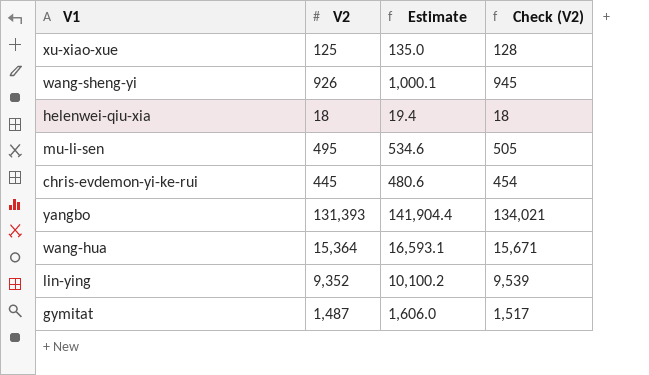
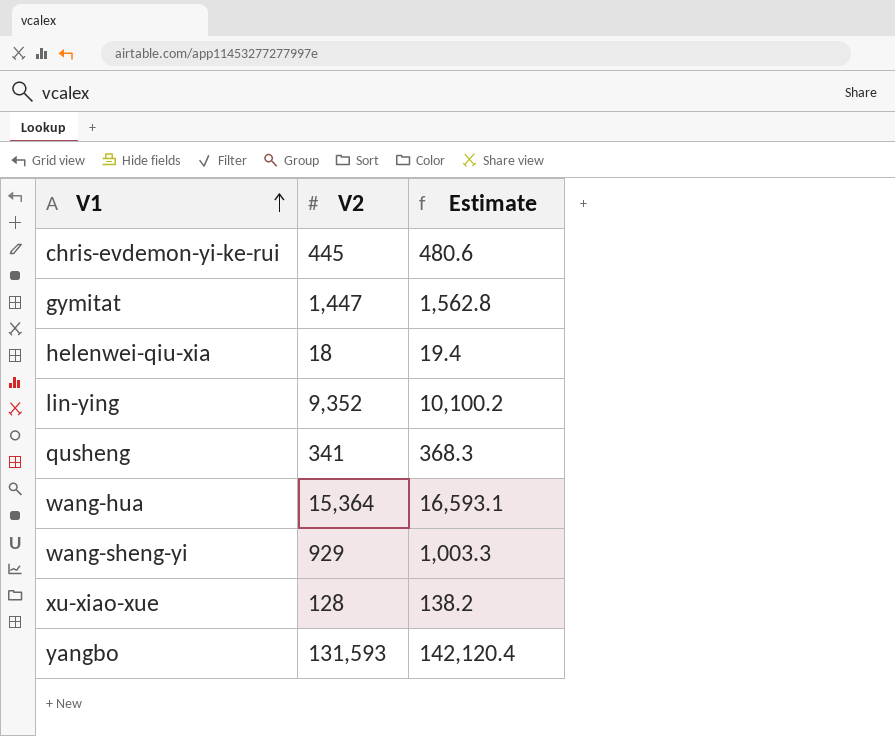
row order: none -> V1 ascending
column Check (V2) | formula: [V2] * 1.02 -> none
row mu-li-sen: 495 | 534.6 | 505 -> none
gymitat | V2: 1,487 -> 1,447
gymitat | Estimate: 1,606.0 -> 1,562.8
row qusheng: none -> 341 | 368.3
wang-sheng-yi | V2: 926 -> 929
wang-sheng-yi | Estimate: 1,000.1 -> 1,003.3
xu-xiao-xue | V2: 125 -> 128
xu-xiao-xue | Estimate: 135.0 -> 138.2
yangbo | V2: 131,393 -> 131,593
yangbo | Estimate: 141,904.4 -> 142,120.4

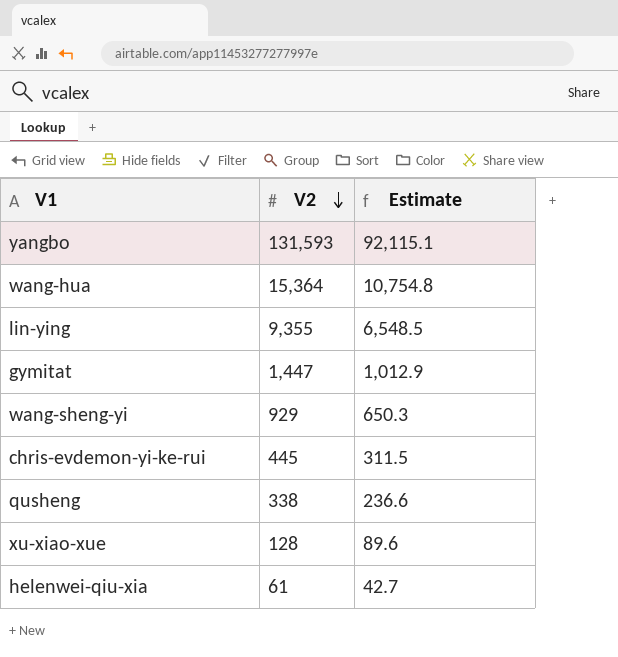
row order: V1 ascending -> V2 descending
column Estimate | formula: [V2] * 1.08 -> [V2] * 0.7
lin-ying | V2: 9,352 -> 9,355
qusheng | V2: 341 -> 338
helenwei-qiu-xia | V2: 18 -> 61

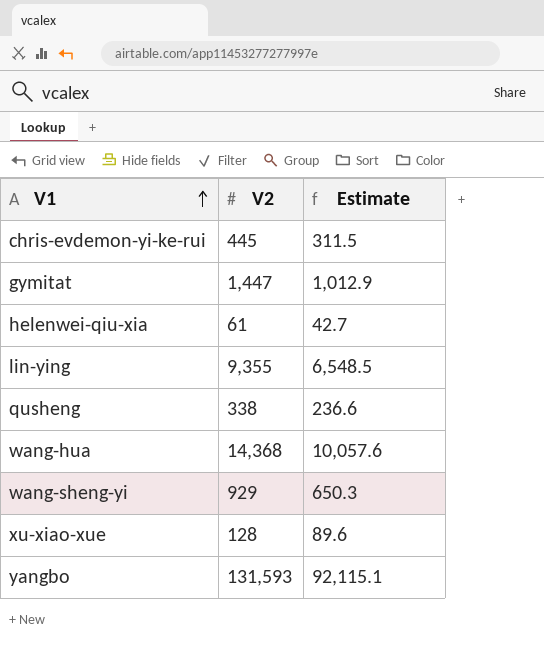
row order: V2 descending -> V1 ascending
wang-hua | V2: 15,364 -> 14,368
wang-hua | Estimate: 10,754.8 -> 10,057.6

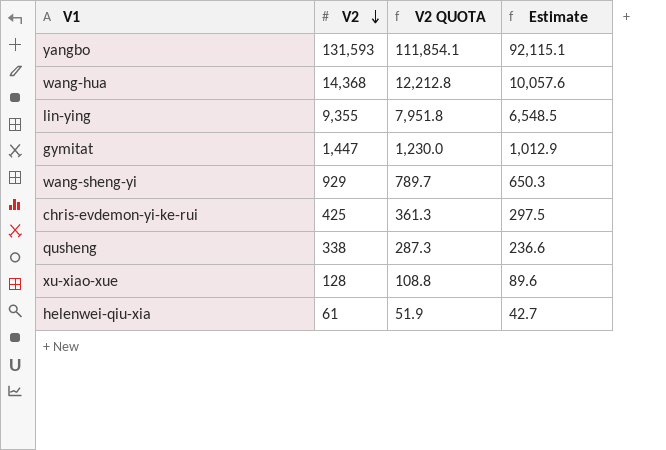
row order: V1 ascending -> V2 descending
column V2 QUOTA | formula: none -> [V2] * 0.85
chris-evdemon-yi-ke-rui | V2: 445 -> 425
chris-evdemon-yi-ke-rui | Estimate: 311.5 -> 297.5

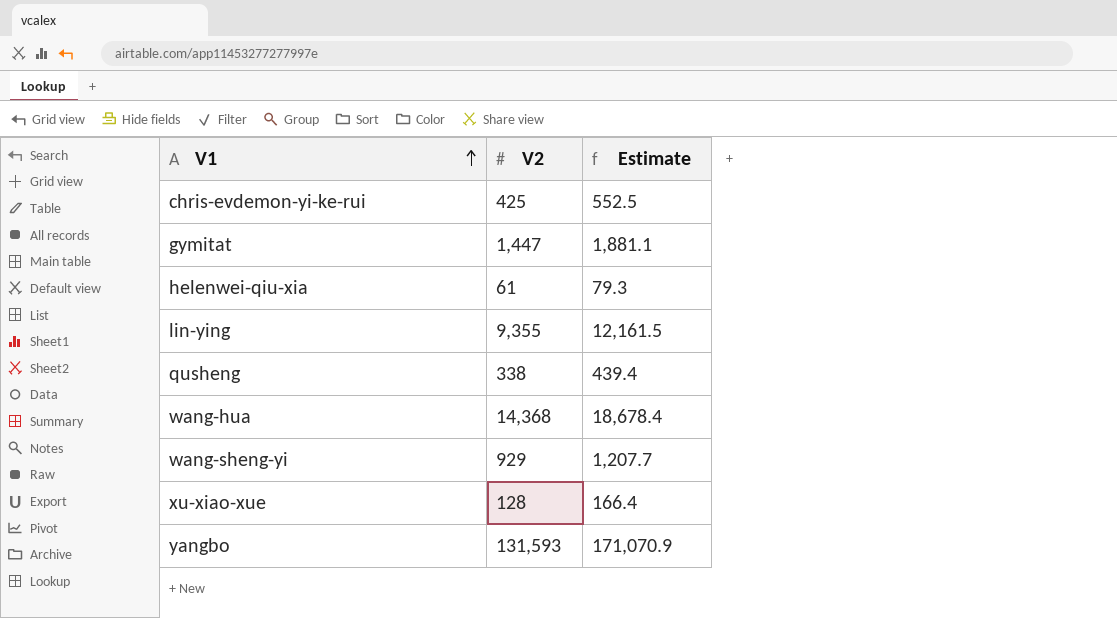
row order: V2 descending -> V1 ascending
column V2 QUOTA | formula: [V2] * 0.85 -> none
column Estimate | formula: [V2] * 0.7 -> [V2] * 1.3

